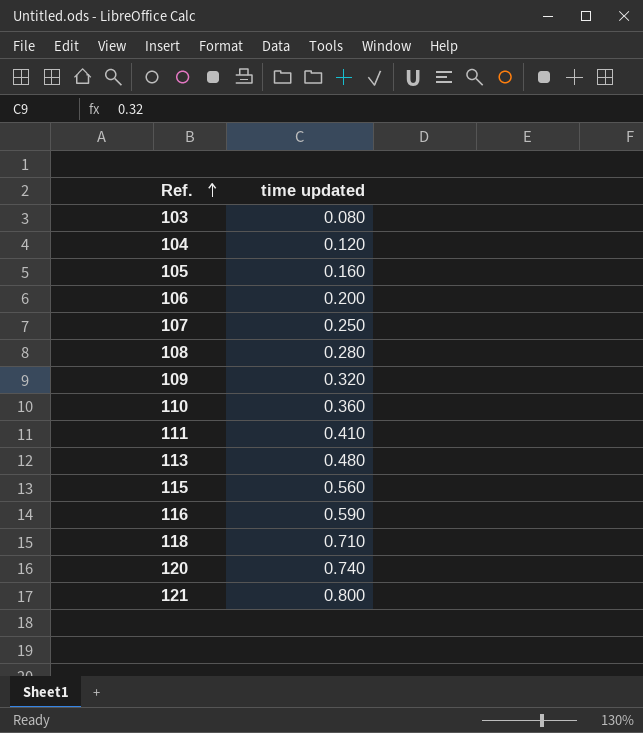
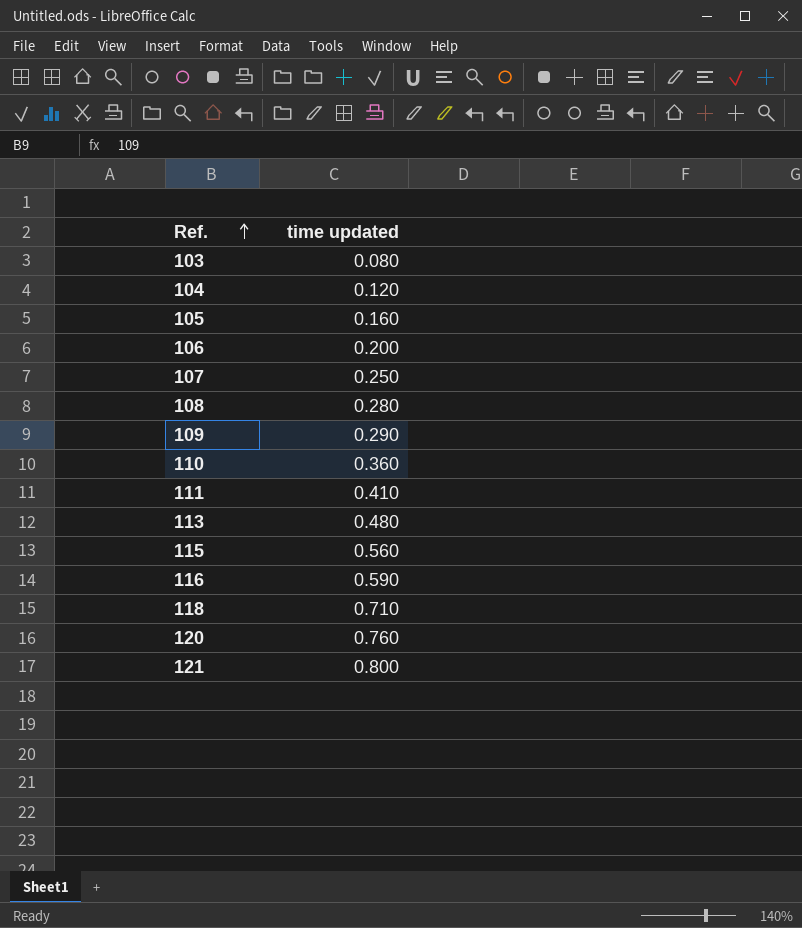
109 | time updated: 0.320 -> 0.290
120 | time updated: 0.740 -> 0.760

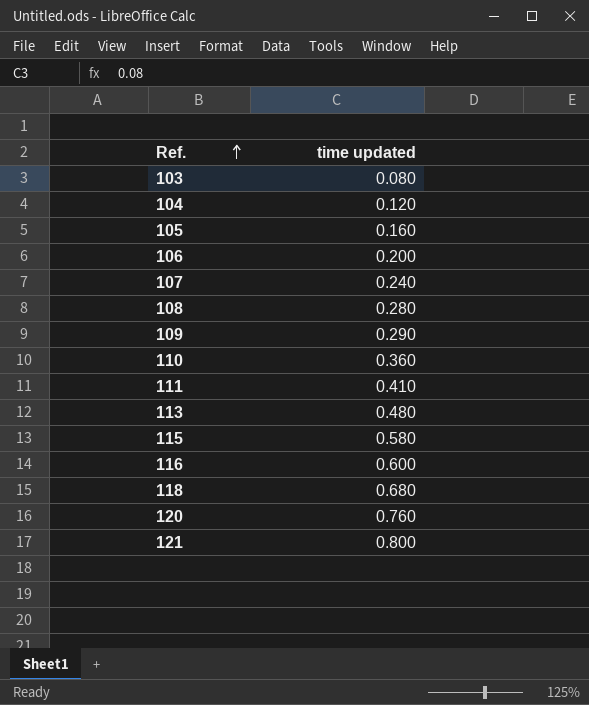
107 | time updated: 0.250 -> 0.240
115 | time updated: 0.560 -> 0.580
116 | time updated: 0.590 -> 0.600
118 | time updated: 0.710 -> 0.680

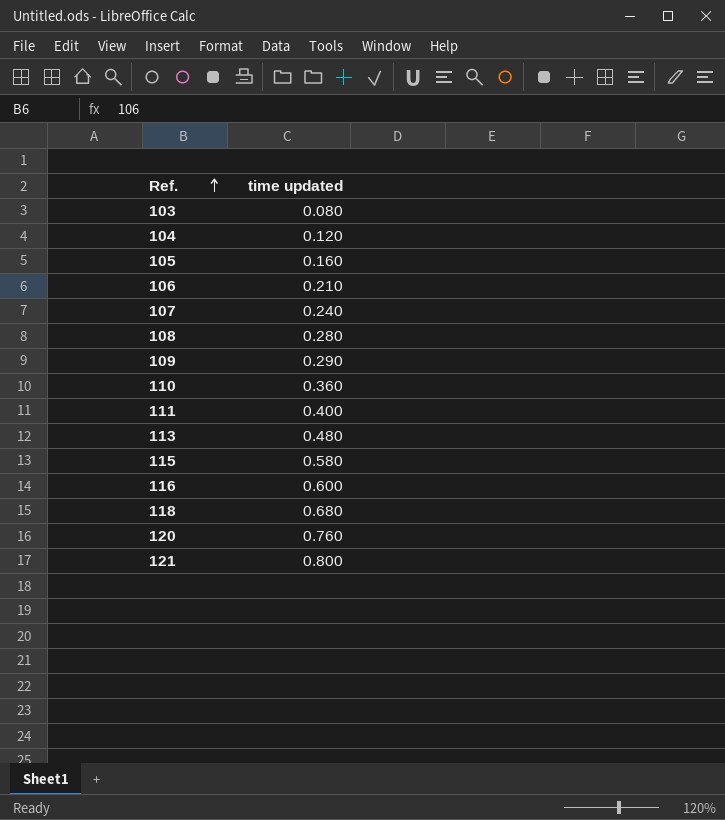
106 | time updated: 0.200 -> 0.210
111 | time updated: 0.410 -> 0.400

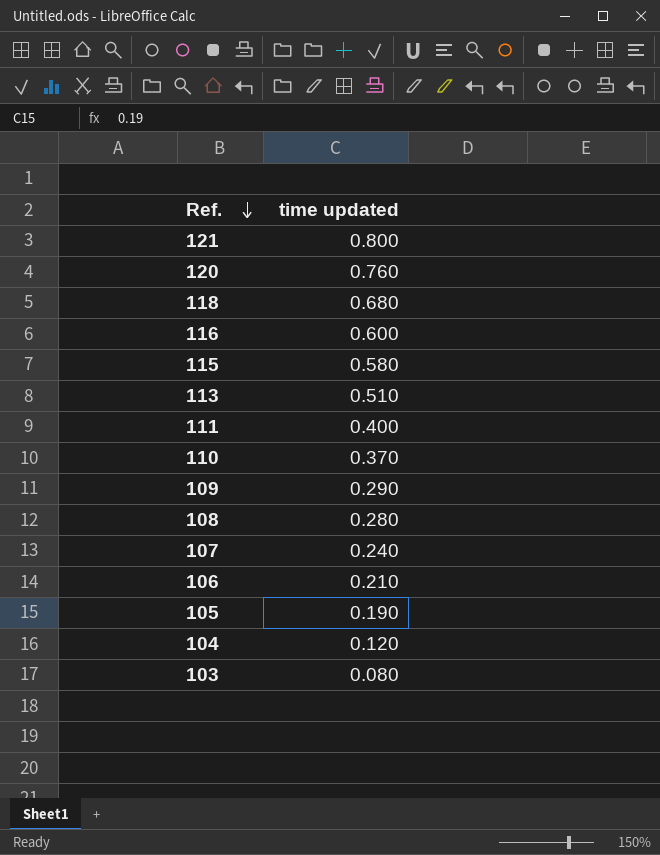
row order: Ref. ascending -> Ref. descending
113 | time updated: 0.480 -> 0.510
110 | time updated: 0.360 -> 0.370
105 | time updated: 0.160 -> 0.190

